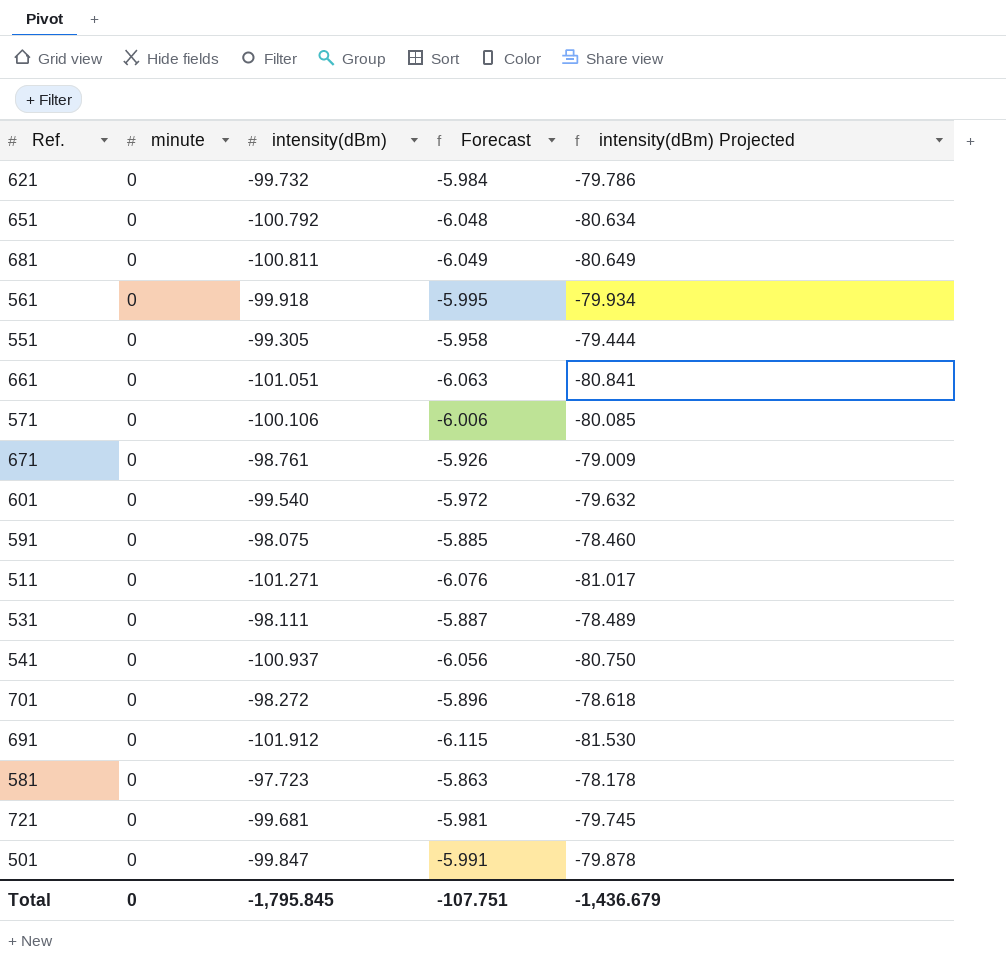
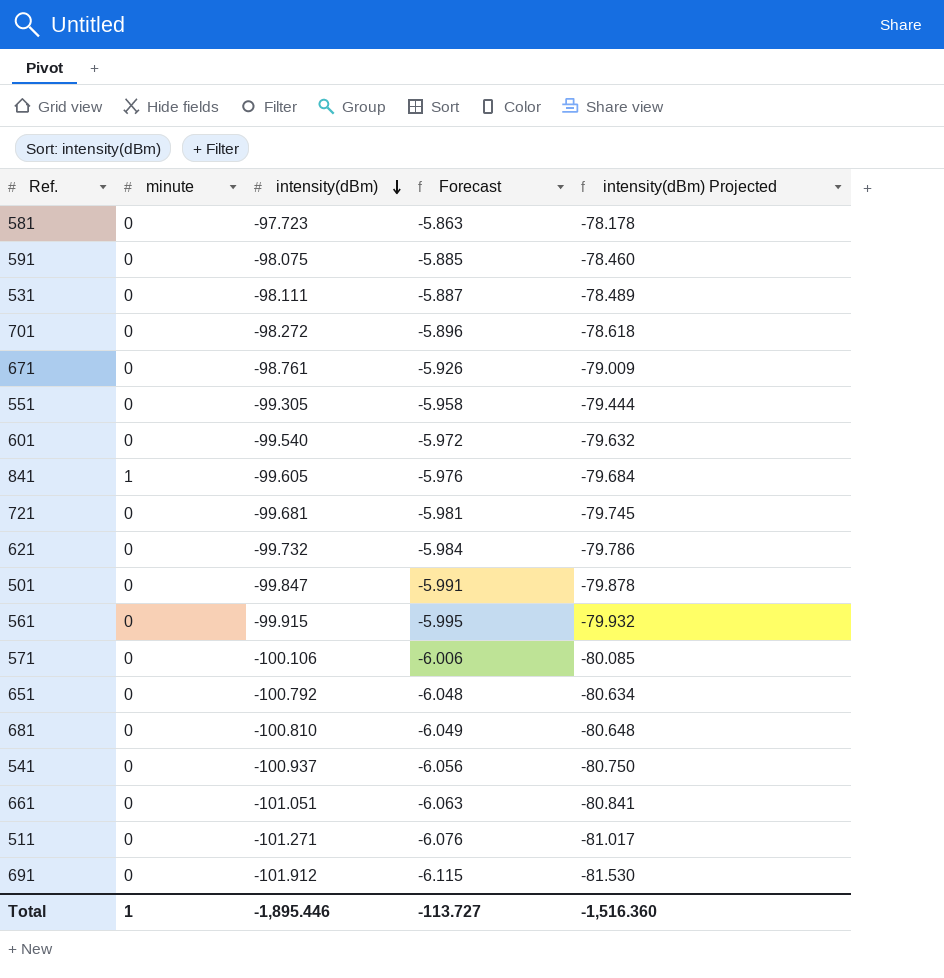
row order: none -> intensity(dBm) descending
row 841: none -> 1 | -99.605 | -5.976 | -79.684
561 | intensity(dBm): -99.918 -> -99.915
561 | intensity(dBm) Projected: -79.934 -> -79.932
681 | intensity(dBm): -100.811 -> -100.810
681 | intensity(dBm) Projected: -80.649 -> -80.648
Total | minute: 0 -> 1
Total | intensity(dBm): -1,795.845 -> -1,895.446
Total | Forecast: -107.751 -> -113.727
Total | intensity(dBm) Projected: -1,436.679 -> -1,516.360

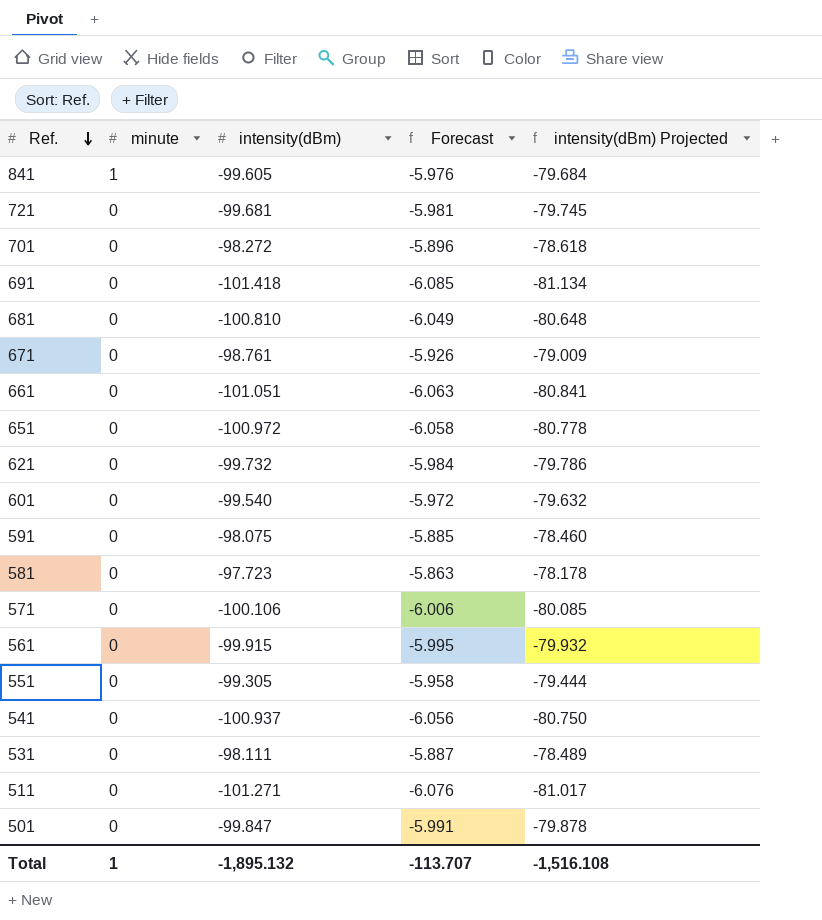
row order: intensity(dBm) descending -> Ref. descending
691 | intensity(dBm): -101.912 -> -101.418
691 | Forecast: -6.115 -> -6.085
691 | intensity(dBm) Projected: -81.530 -> -81.134
651 | intensity(dBm): -100.792 -> -100.972
651 | Forecast: -6.048 -> -6.058
651 | intensity(dBm) Projected: -80.634 -> -80.778
Total | intensity(dBm): -1,895.446 -> -1,895.132
Total | Forecast: -113.727 -> -113.707
Total | intensity(dBm) Projected: -1,516.360 -> -1,516.108

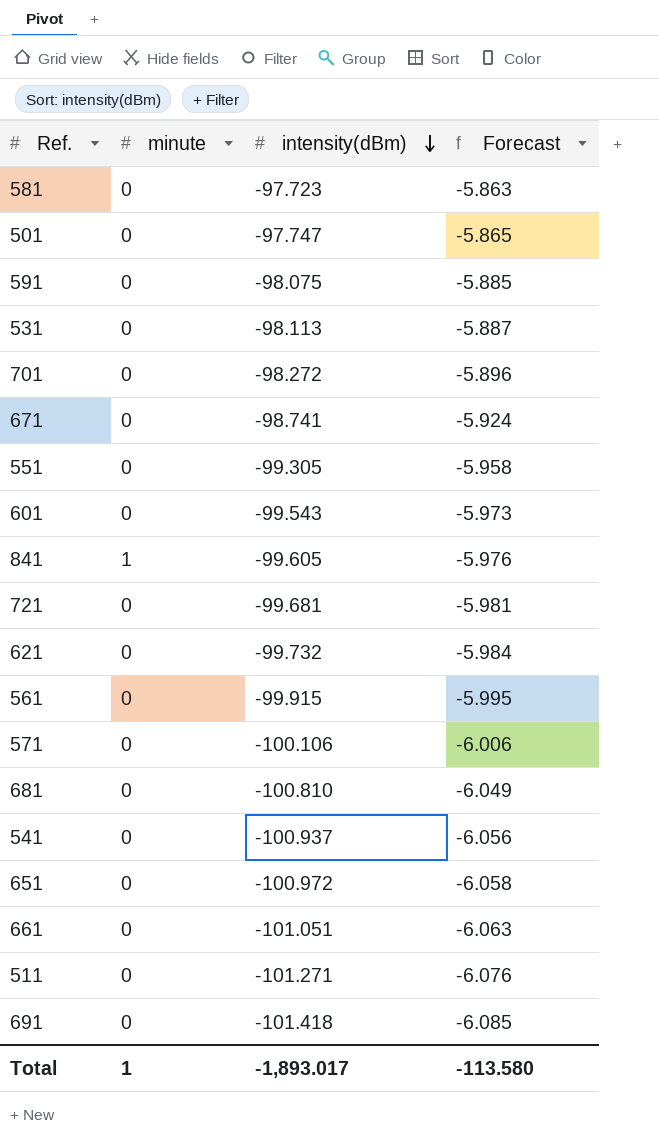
row order: Ref. descending -> intensity(dBm) descending
column intensity(dBm) Projected | formula: [intensity(dBm)] * 0.8 -> none
501 | intensity(dBm): -99.847 -> -97.747
501 | Forecast: -5.991 -> -5.865
531 | intensity(dBm): -98.111 -> -98.113
671 | intensity(dBm): -98.761 -> -98.741
671 | Forecast: -5.926 -> -5.924
601 | intensity(dBm): -99.540 -> -99.543
601 | Forecast: -5.972 -> -5.973
Total | intensity(dBm): -1,895.132 -> -1,893.017
Total | Forecast: -113.707 -> -113.580

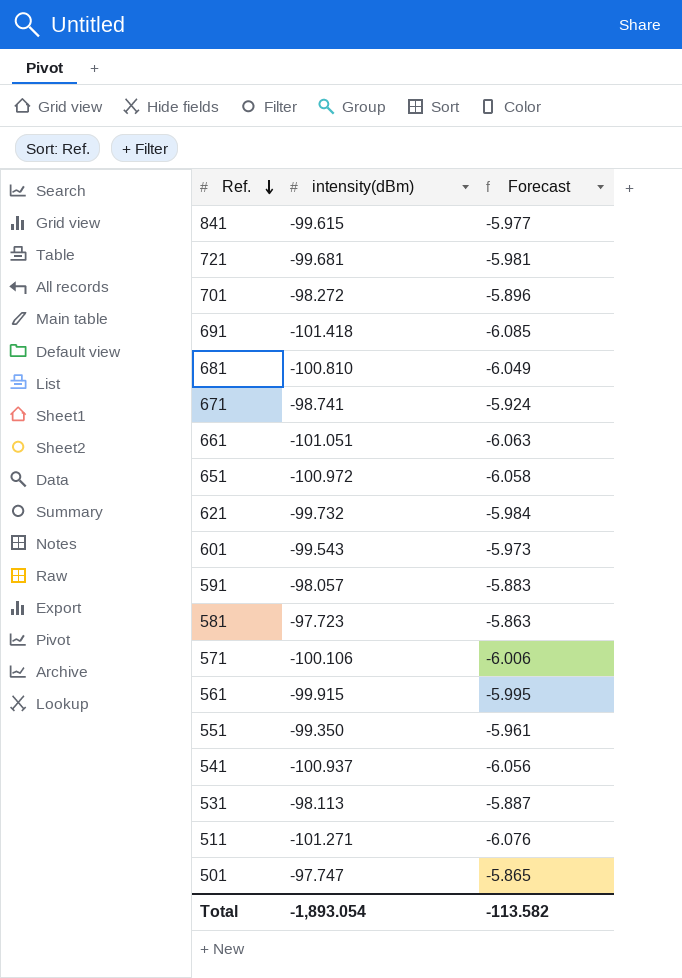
row order: intensity(dBm) descending -> Ref. descending
column minute | position: 2 -> none
841 | intensity(dBm): -99.605 -> -99.615
841 | Forecast: -5.976 -> -5.977
591 | intensity(dBm): -98.075 -> -98.057
591 | Forecast: -5.885 -> -5.883
551 | intensity(dBm): -99.305 -> -99.350
551 | Forecast: -5.958 -> -5.961
Total | intensity(dBm): -1,893.017 -> -1,893.054
Total | Forecast: -113.580 -> -113.582

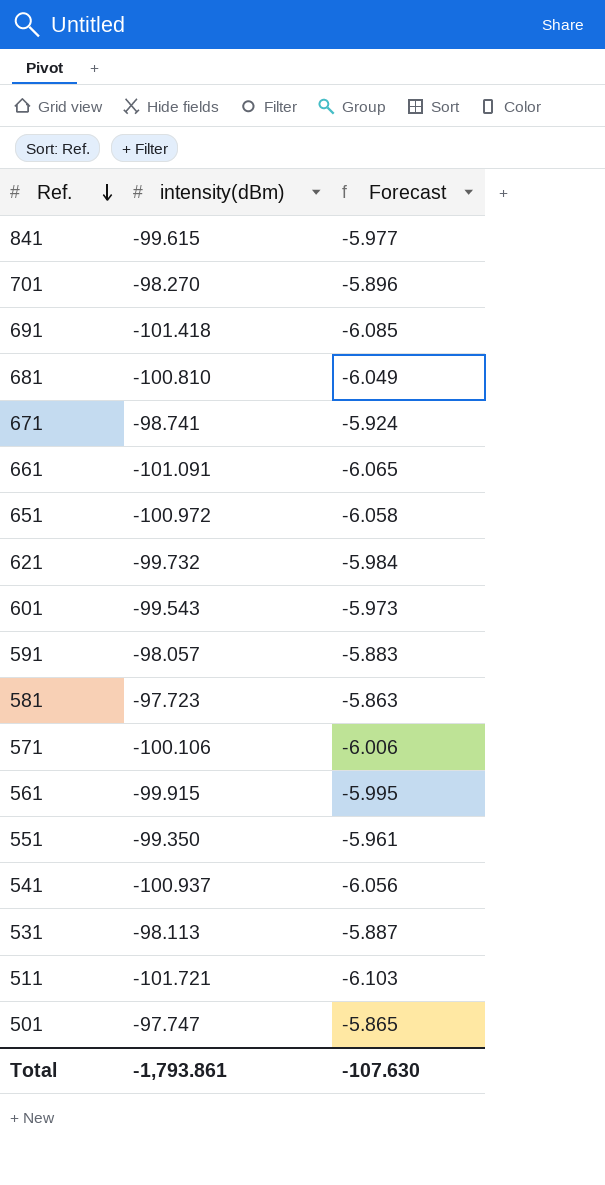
row 721: -99.681 | -5.981 -> none
701 | intensity(dBm): -98.272 -> -98.270
661 | intensity(dBm): -101.051 -> -101.091
661 | Forecast: -6.063 -> -6.065
511 | intensity(dBm): -101.271 -> -101.721
511 | Forecast: -6.076 -> -6.103
Total | intensity(dBm): -1,893.054 -> -1,793.861
Total | Forecast: -113.582 -> -107.630

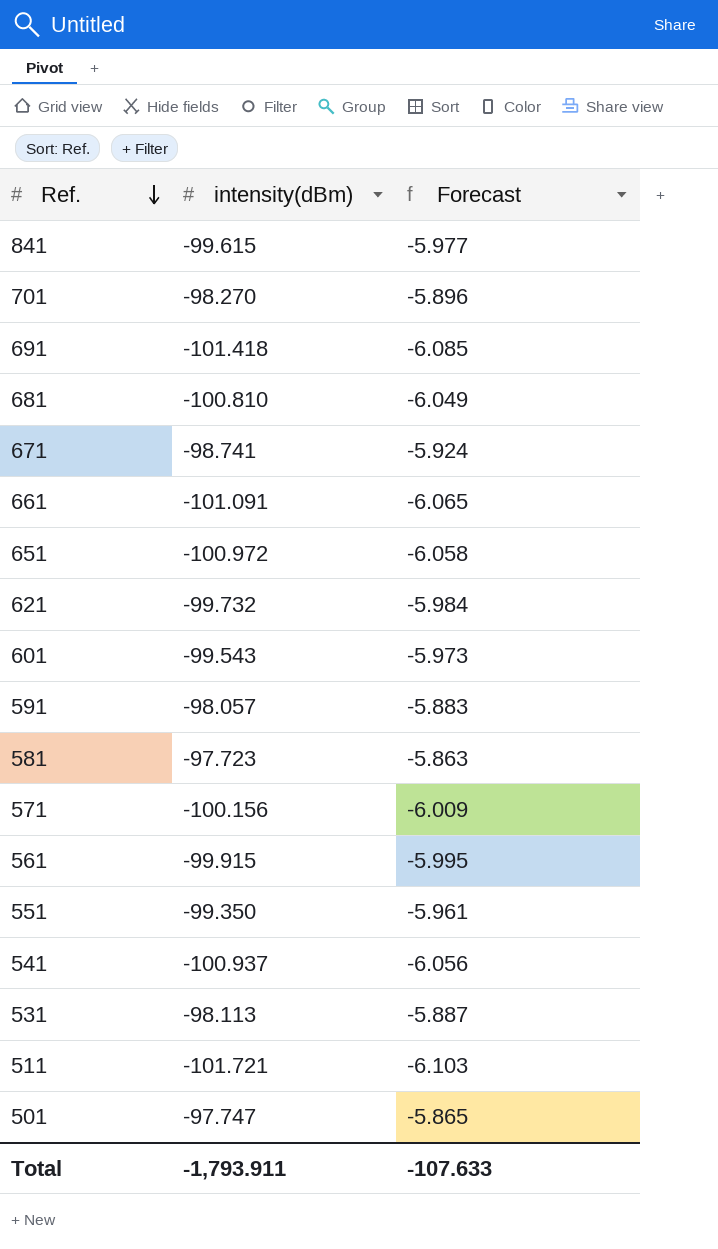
571 | intensity(dBm): -100.106 -> -100.156
571 | Forecast: -6.006 -> -6.009
Total | intensity(dBm): -1,793.861 -> -1,793.911
Total | Forecast: -107.630 -> -107.633

